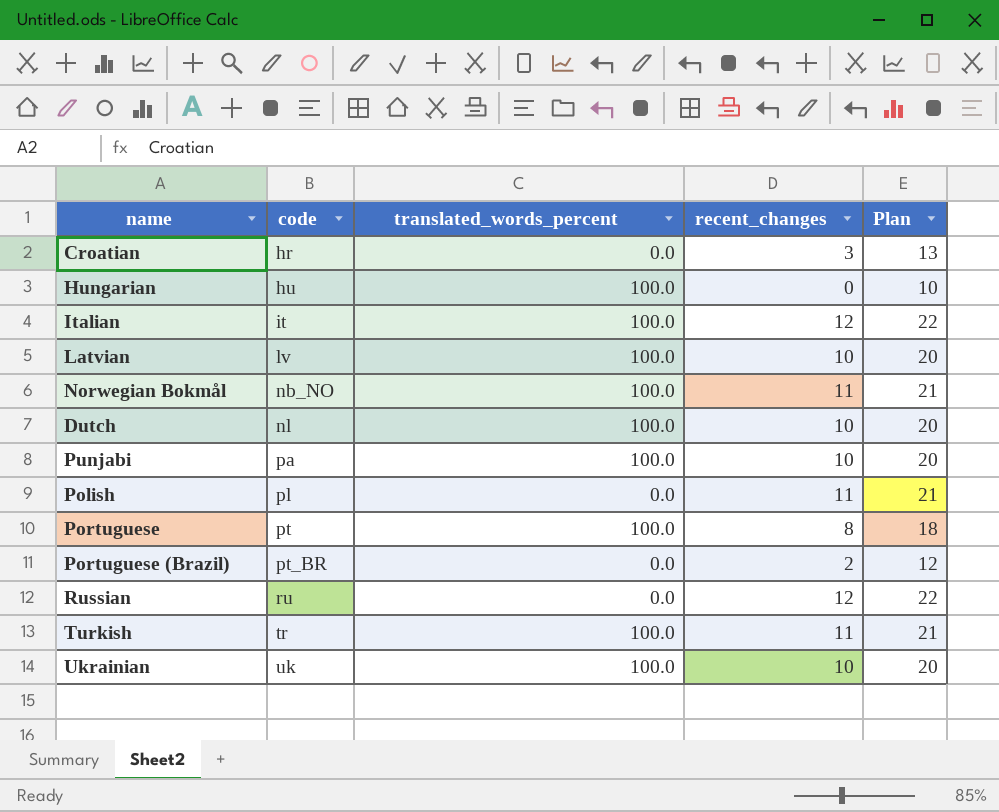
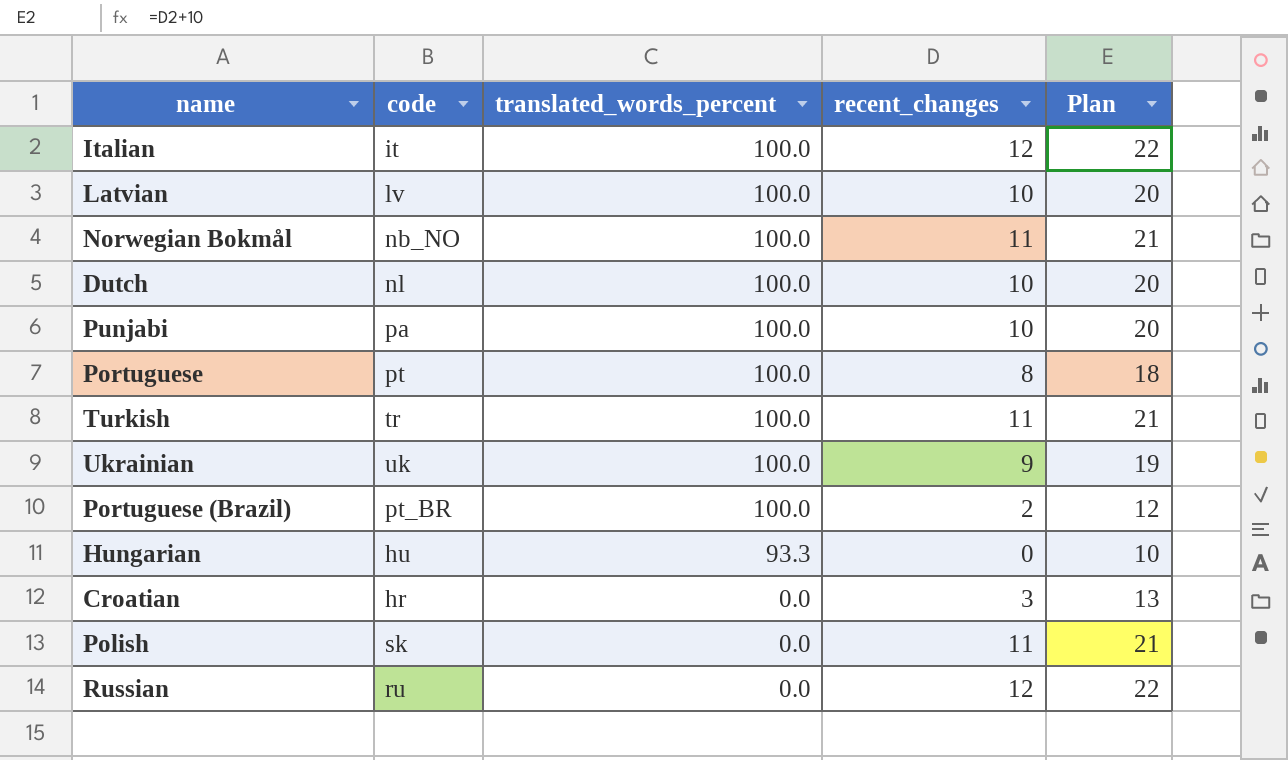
row order: code ascending -> translated_words_percent descending
Ukrainian | recent_changes: 10 -> 9
Ukrainian | Plan: 20 -> 19
Portuguese (Brazil) | translated_words_percent: 0.0 -> 100.0
Hungarian | translated_words_percent: 100.0 -> 93.3
Polish | code: pl -> sk

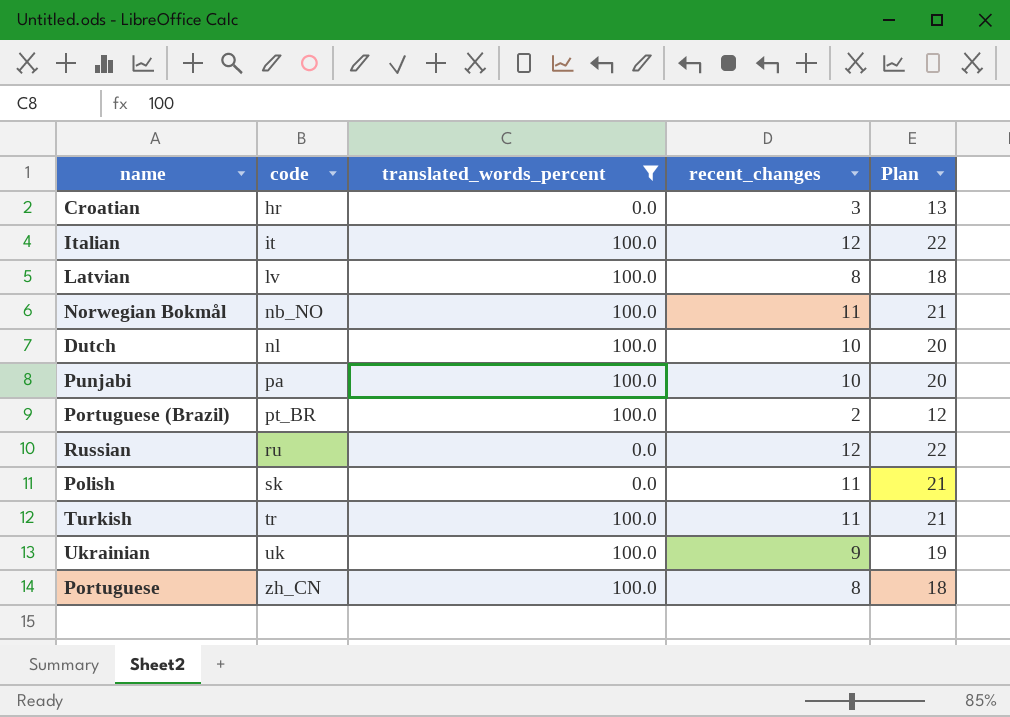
filter: none -> translated_words_percent != 93.3
row order: translated_words_percent descending -> code ascending
Latvian | recent_changes: 10 -> 8
Latvian | Plan: 20 -> 18
Portuguese | code: pt -> zh_CN

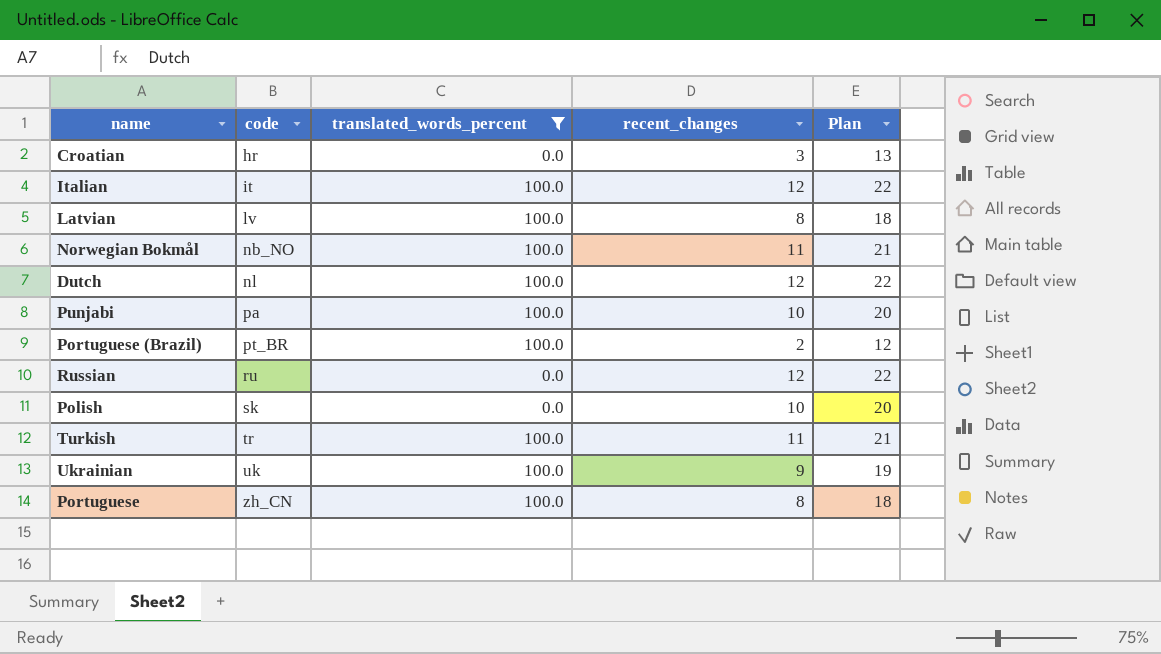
Dutch | recent_changes: 10 -> 12
Dutch | Plan: 20 -> 22
Polish | recent_changes: 11 -> 10
Polish | Plan: 21 -> 20

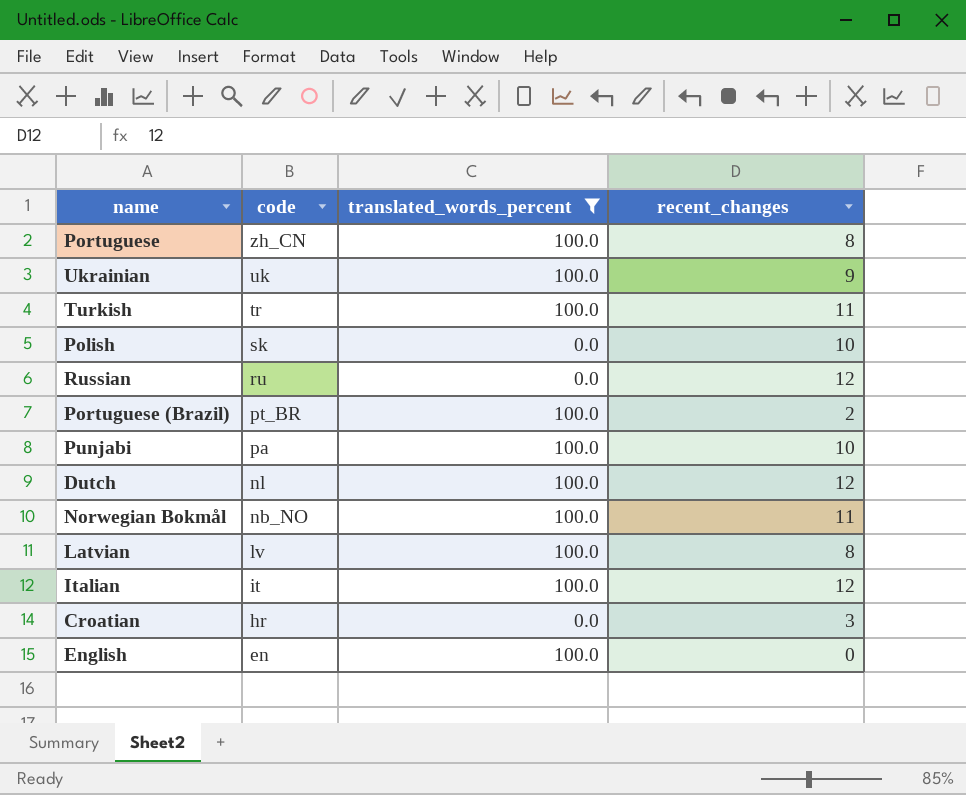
row order: code ascending -> code descending
column Plan | formula: [recent_changes] + 10 -> none
row English: none -> en | 100.0 | 0

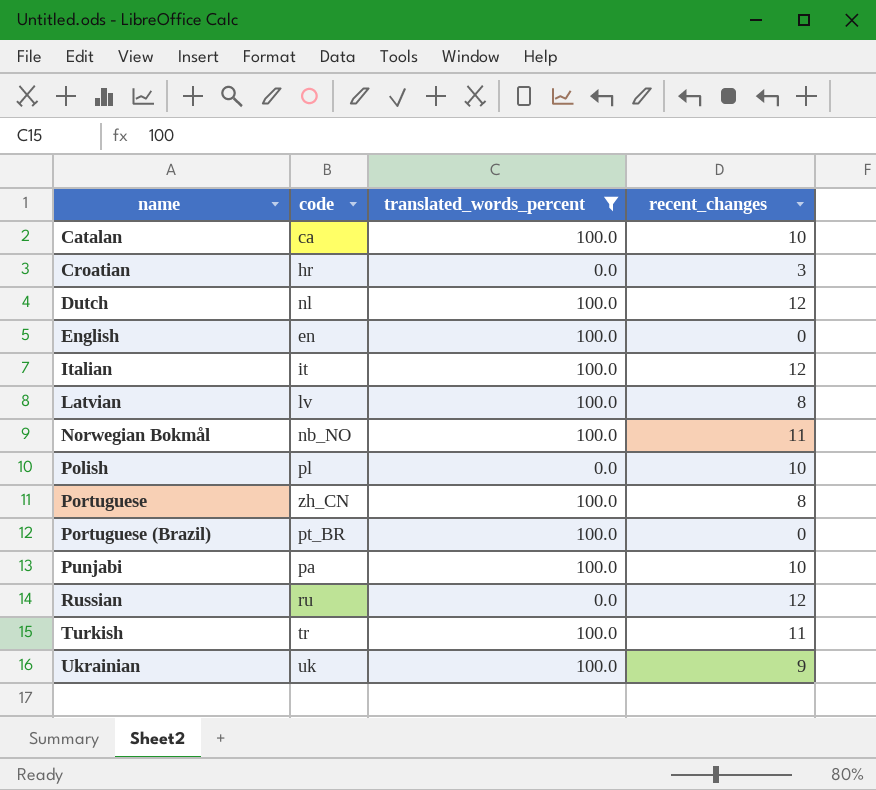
row order: code descending -> name ascending
row Catalan: none -> ca | 100.0 | 10
Polish | code: sk -> pl
Portuguese (Brazil) | recent_changes: 2 -> 0

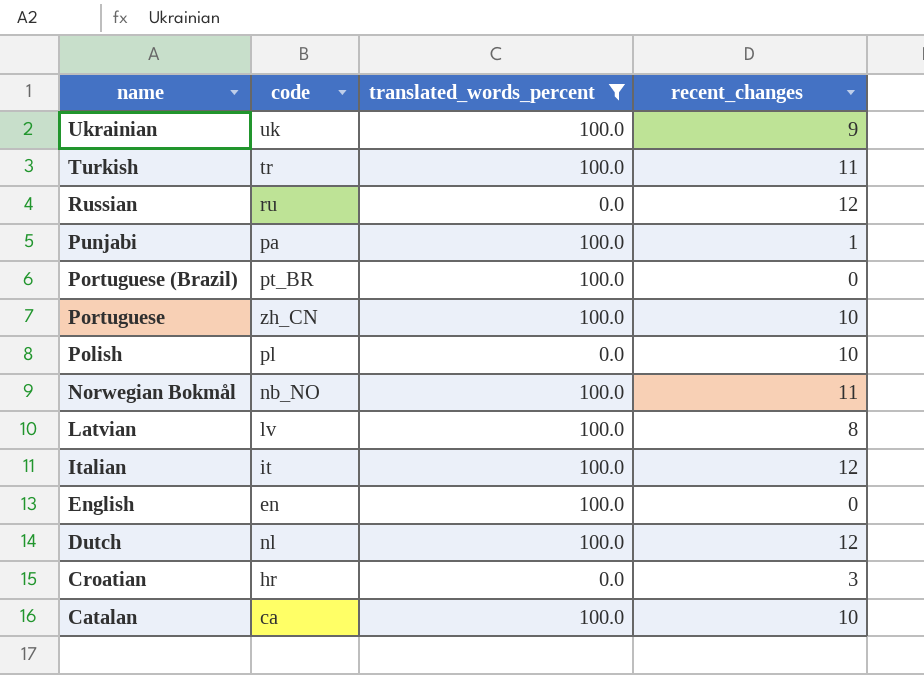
row order: name ascending -> name descending
Punjabi | recent_changes: 10 -> 1
Portuguese | recent_changes: 8 -> 10

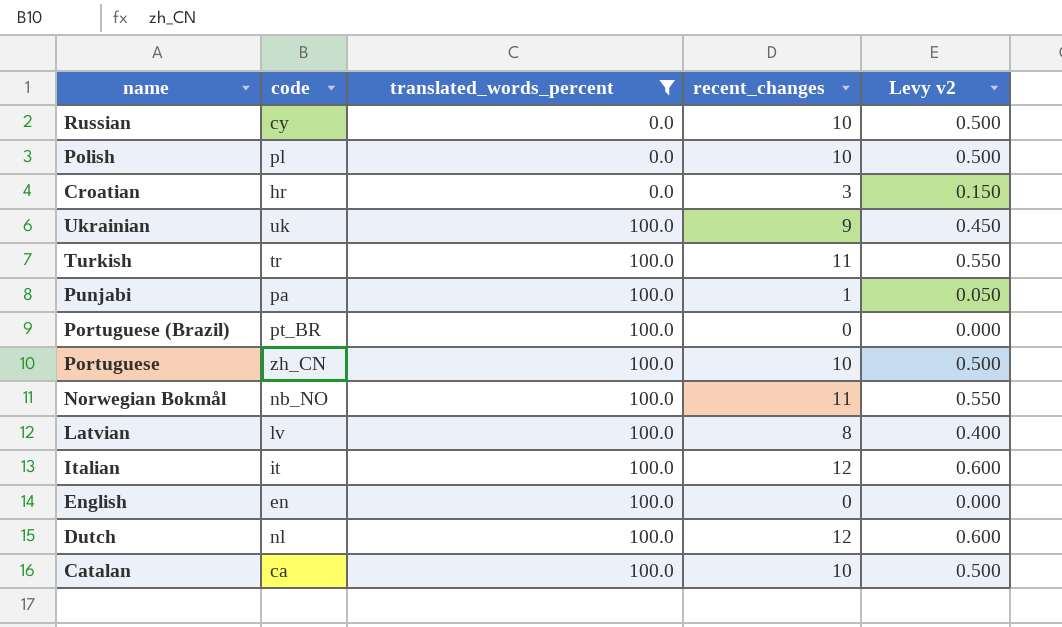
row order: name descending -> translated_words_percent ascending
column Levy v2 | formula: none -> [recent_changes] * 0.05
Russian | code: ru -> cy
Russian | recent_changes: 12 -> 10

